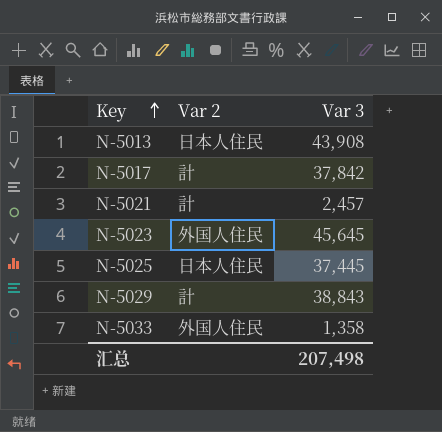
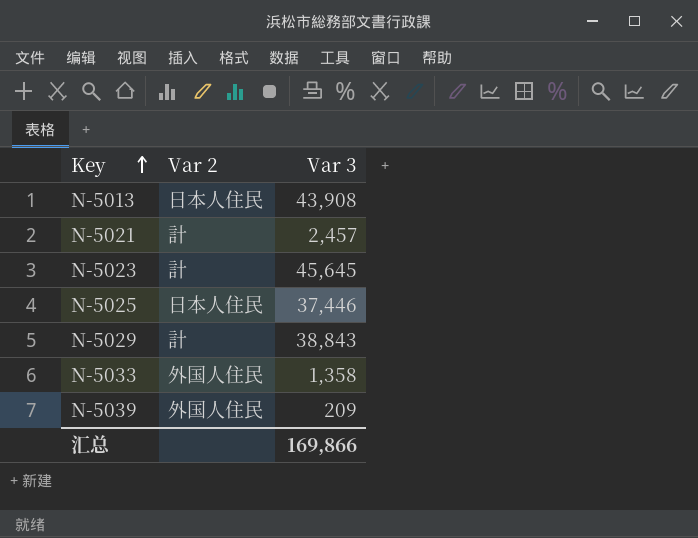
row N-5017: 計 | 37,842 -> none
N-5023 | Var 2: 外国人住民 -> 計
N-5025 | Var 3: 37,445 -> 37,446
row N-5039: none -> 外国人住民 | 209
汇总 | Var 3: 207,498 -> 169,866

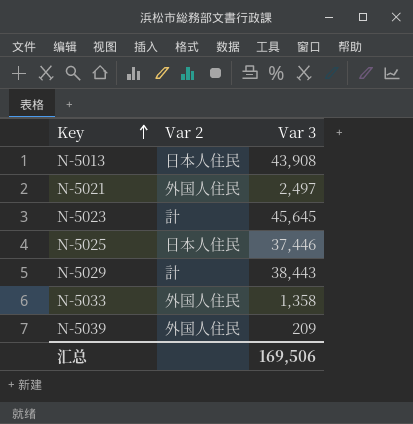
N-5021 | Var 2: 計 -> 外国人住民
N-5021 | Var 3: 2,457 -> 2,497
N-5029 | Var 3: 38,843 -> 38,443
汇总 | Var 3: 169,866 -> 169,506

